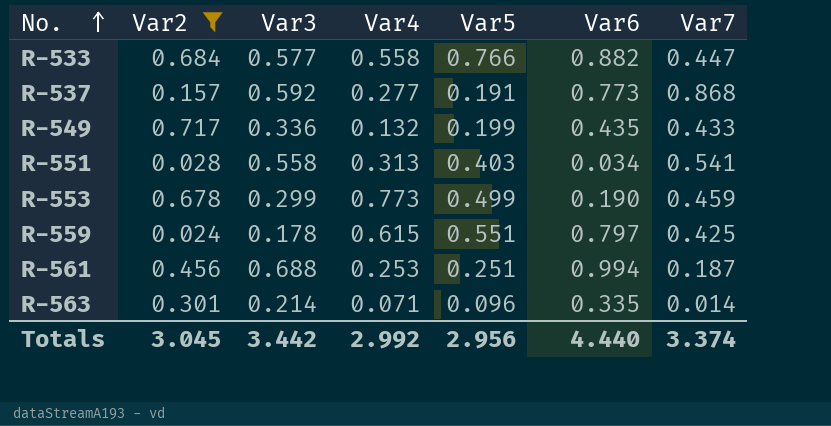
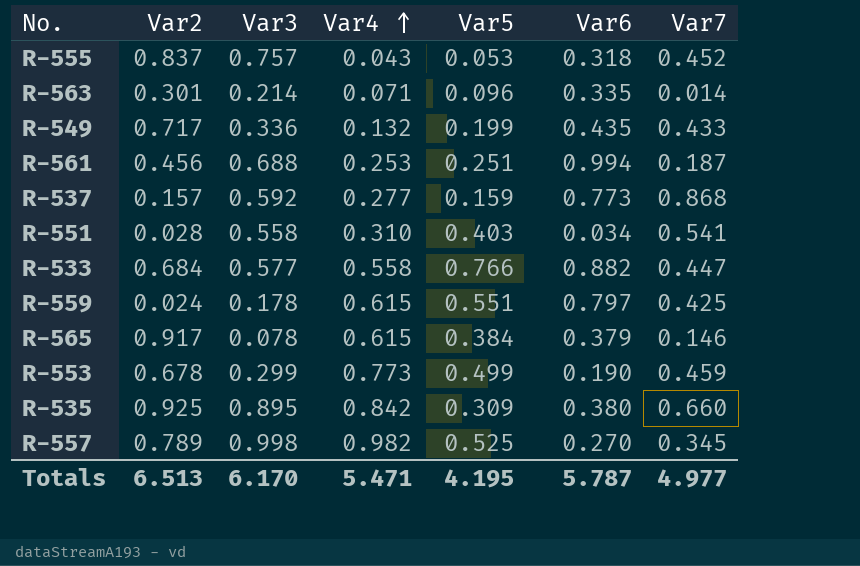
filter: Var2 <= 0.717 -> none
row order: No. ascending -> Var4 ascending
R-537 | Var5: 0.191 -> 0.159
R-551 | Var4: 0.313 -> 0.310
Totals | Var2: 3.045 -> 6.513
Totals | Var3: 3.442 -> 6.170
Totals | Var4: 2.992 -> 5.471
Totals | Var5: 2.956 -> 4.195
Totals | Var6: 4.440 -> 5.787
Totals | Var7: 3.374 -> 4.977

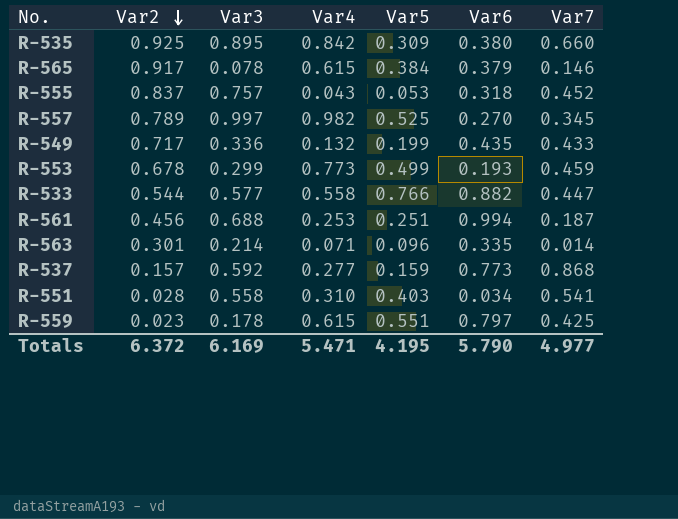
row order: Var4 ascending -> Var2 descending
R-557 | Var3: 0.998 -> 0.997
R-553 | Var6: 0.190 -> 0.193
R-533 | Var2: 0.684 -> 0.544
R-559 | Var2: 0.024 -> 0.023
Totals | Var2: 6.513 -> 6.372
Totals | Var3: 6.170 -> 6.169
Totals | Var6: 5.787 -> 5.790

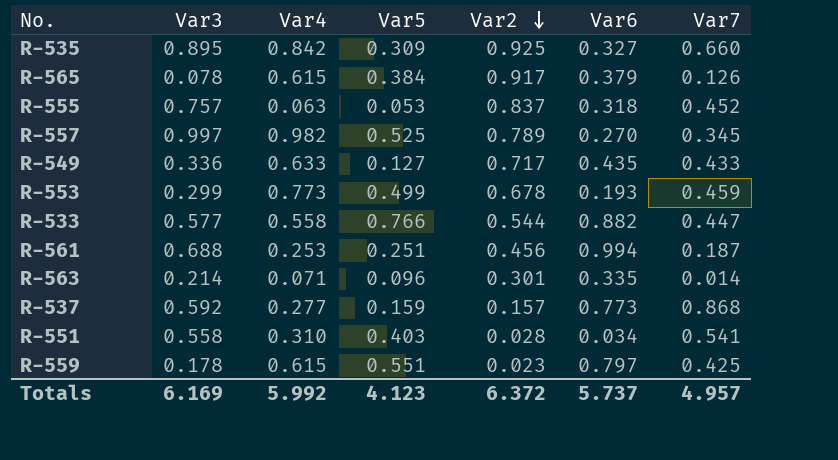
column Var2 | position: 2 -> 5
R-535 | Var6: 0.380 -> 0.327
R-565 | Var7: 0.146 -> 0.126
R-555 | Var4: 0.043 -> 0.063
R-549 | Var4: 0.132 -> 0.633
R-549 | Var5: 0.199 -> 0.127
Totals | Var4: 5.471 -> 5.992
Totals | Var5: 4.195 -> 4.123
Totals | Var6: 5.790 -> 5.737
Totals | Var7: 4.977 -> 4.957

